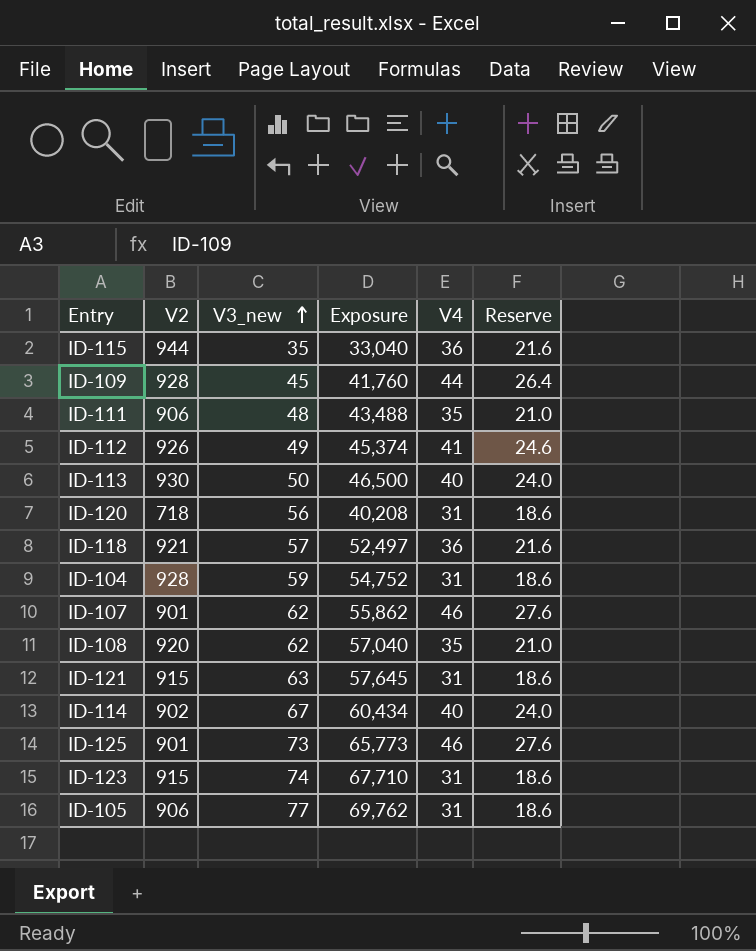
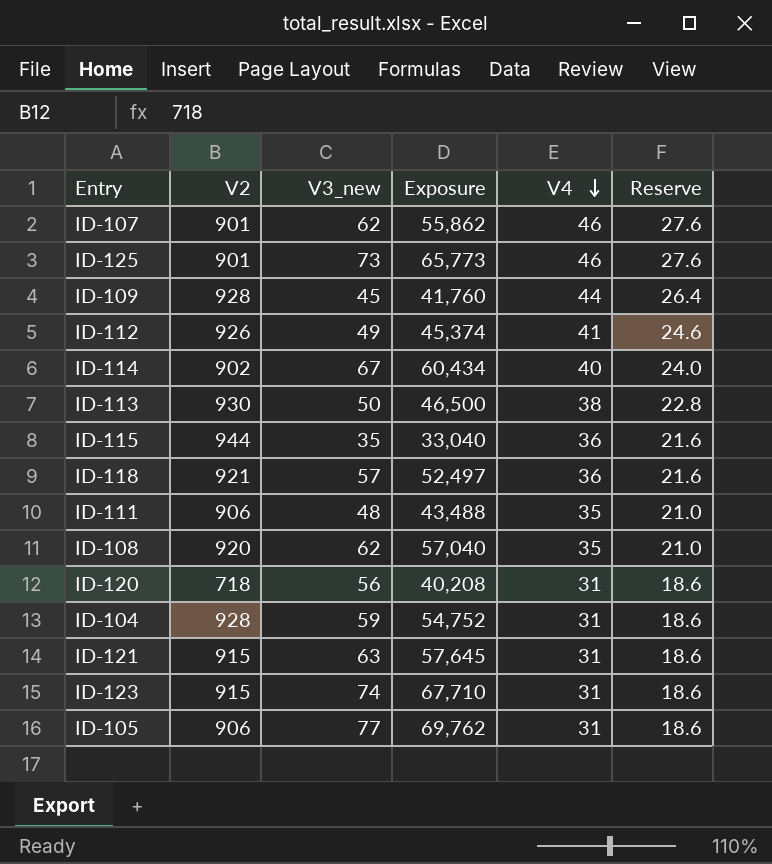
row order: V3_new ascending -> V4 descending
ID-113 | V4: 40 -> 38
ID-113 | Reserve: 24.0 -> 22.8

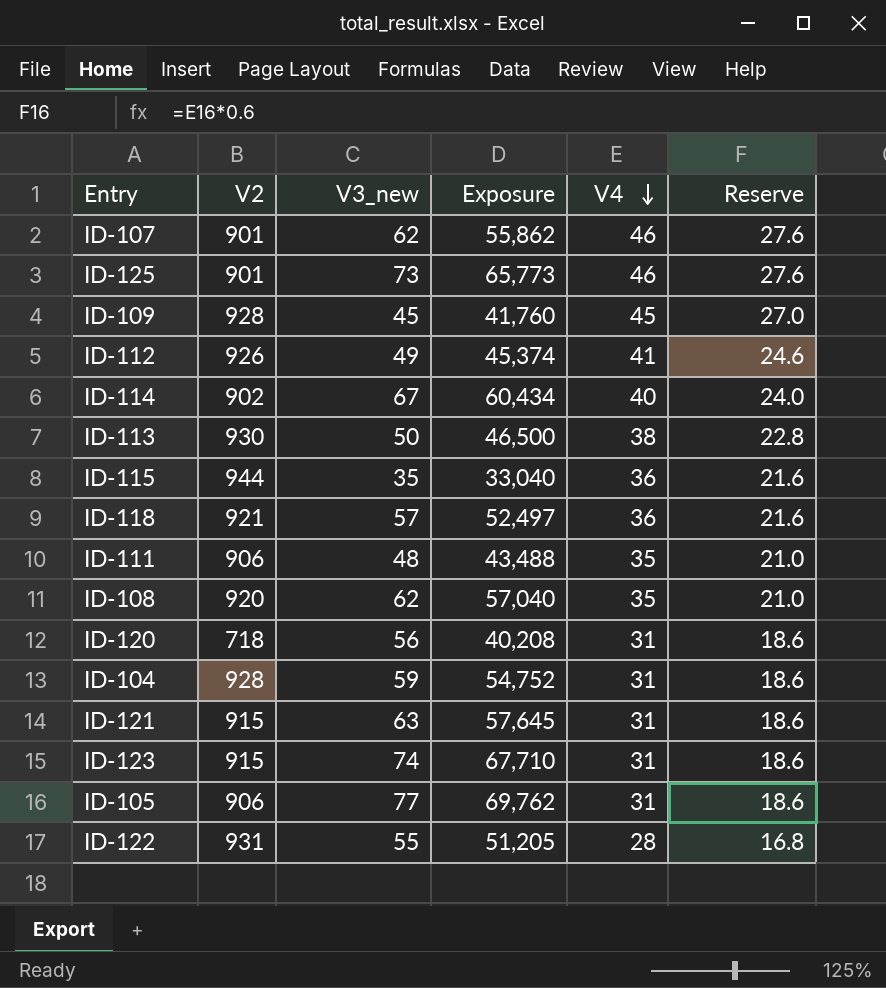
ID-109 | V4: 44 -> 45
ID-109 | Reserve: 26.4 -> 27.0
row ID-122: none -> 931 | 55 | 51,205 | 28 | 16.8

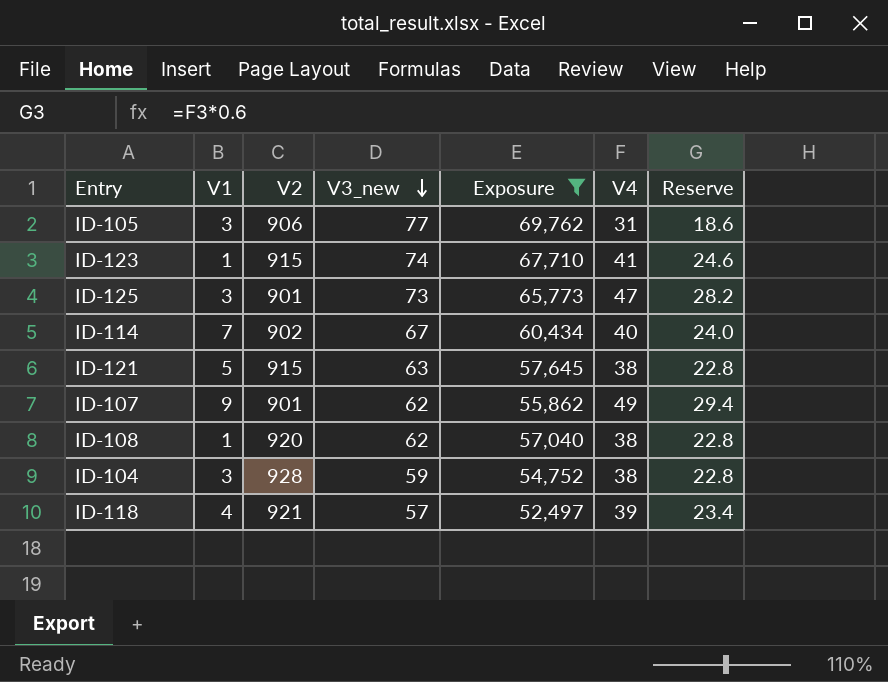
filter: none -> Exposure >= 52,497
row order: V4 descending -> V3_new descending
column V1 | position: none -> 2
ID-123 | V4: 31 -> 41
ID-123 | Reserve: 18.6 -> 24.6
ID-125 | V4: 46 -> 47
ID-125 | Reserve: 27.6 -> 28.2
ID-121 | V4: 31 -> 38
ID-121 | Reserve: 18.6 -> 22.8
ID-107 | V4: 46 -> 49
ID-107 | Reserve: 27.6 -> 29.4
ID-108 | V4: 35 -> 38
ID-108 | Reserve: 21.0 -> 22.8
ID-104 | V4: 31 -> 38
ID-104 | Reserve: 18.6 -> 22.8
ID-118 | V4: 36 -> 39
ID-118 | Reserve: 21.6 -> 23.4

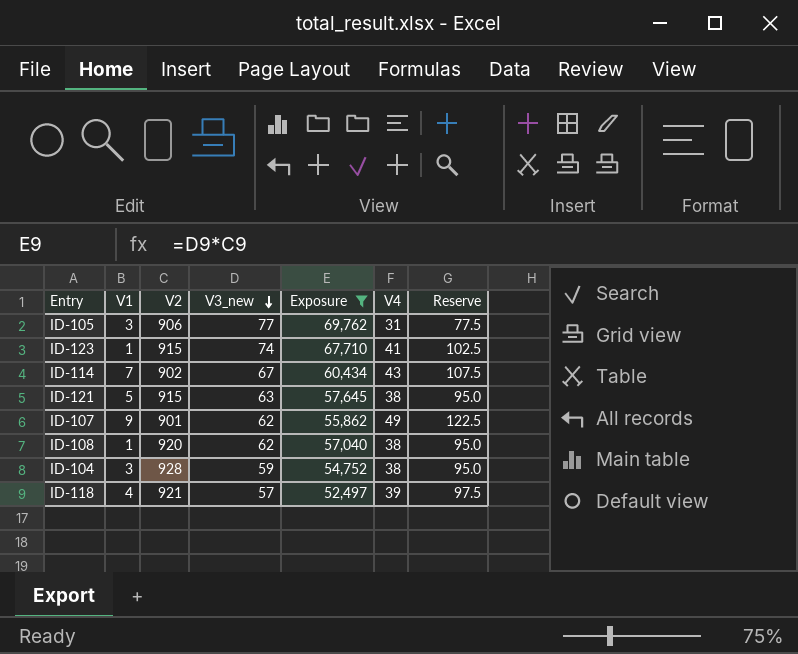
column Reserve | formula: [V4] * 0.6 -> [V4] * 2.5
row ID-125: 3 | 901 | 73 | 65,773 | 47 | 28.2 -> none
ID-114 | V4: 40 -> 43

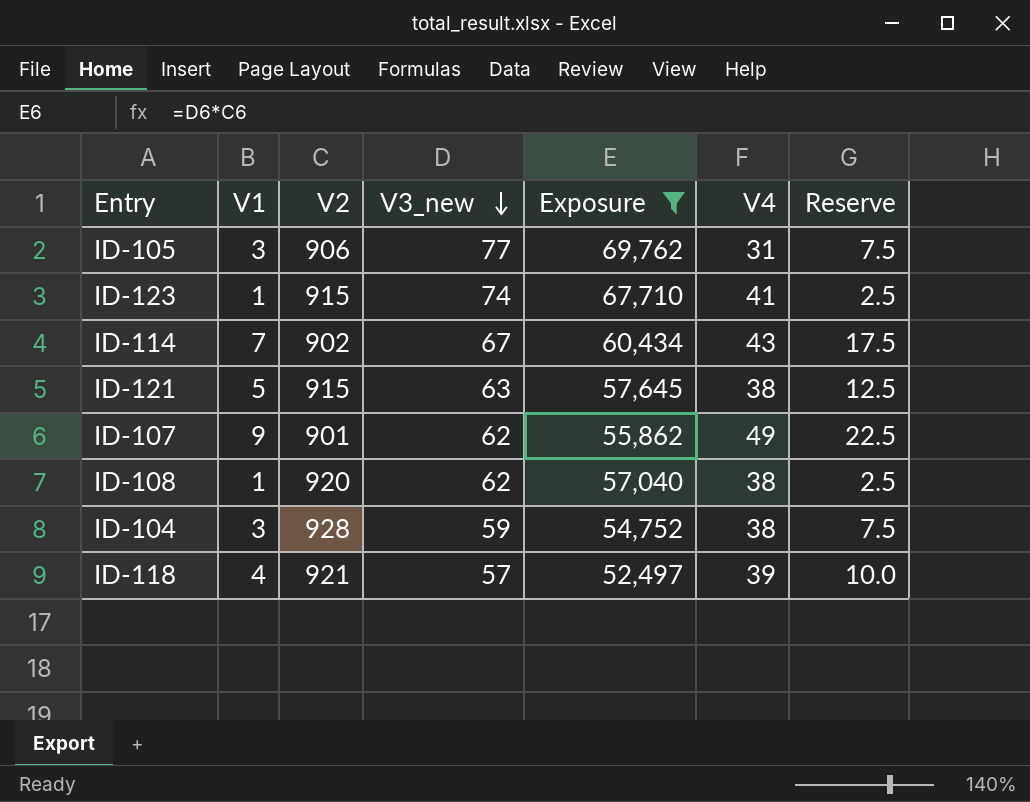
column Reserve | formula: [V4] * 2.5 -> [V1] * 2.5

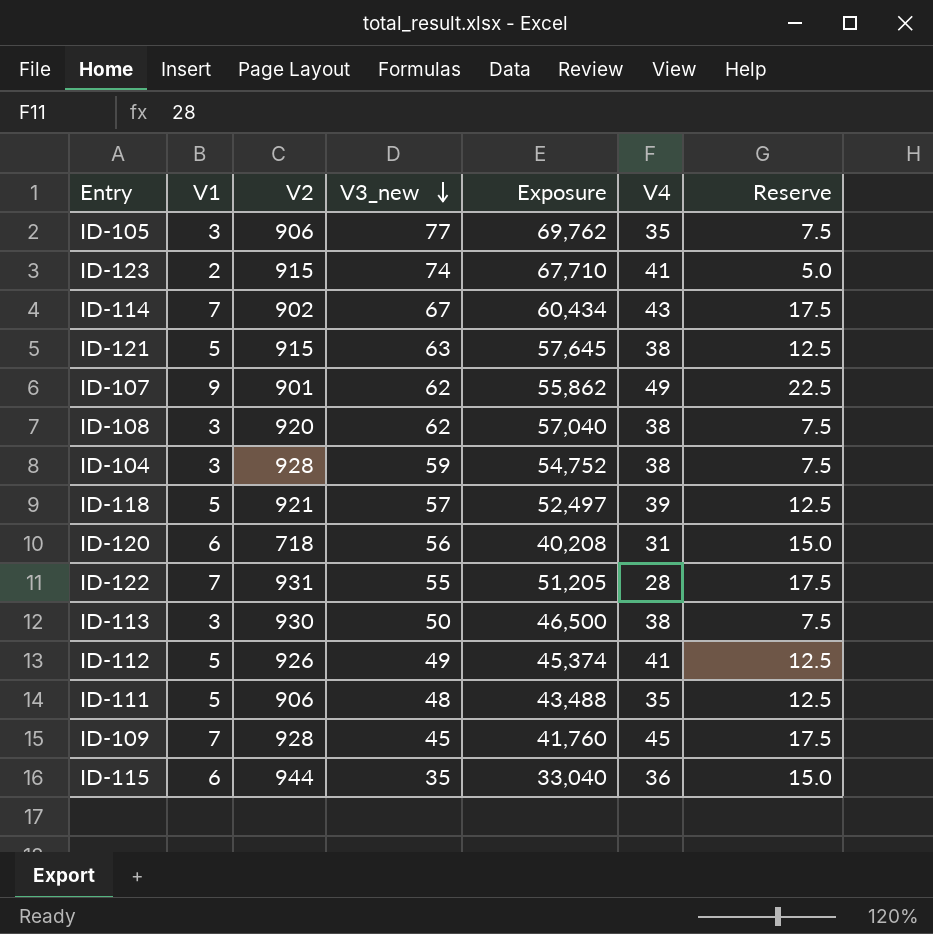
filter: Exposure >= 52,497 -> none
ID-105 | V4: 31 -> 35
ID-123 | V1: 1 -> 2
ID-123 | Reserve: 2.5 -> 5.0
ID-108 | V1: 1 -> 3
ID-108 | Reserve: 2.5 -> 7.5
ID-118 | V1: 4 -> 5
ID-118 | Reserve: 10.0 -> 12.5

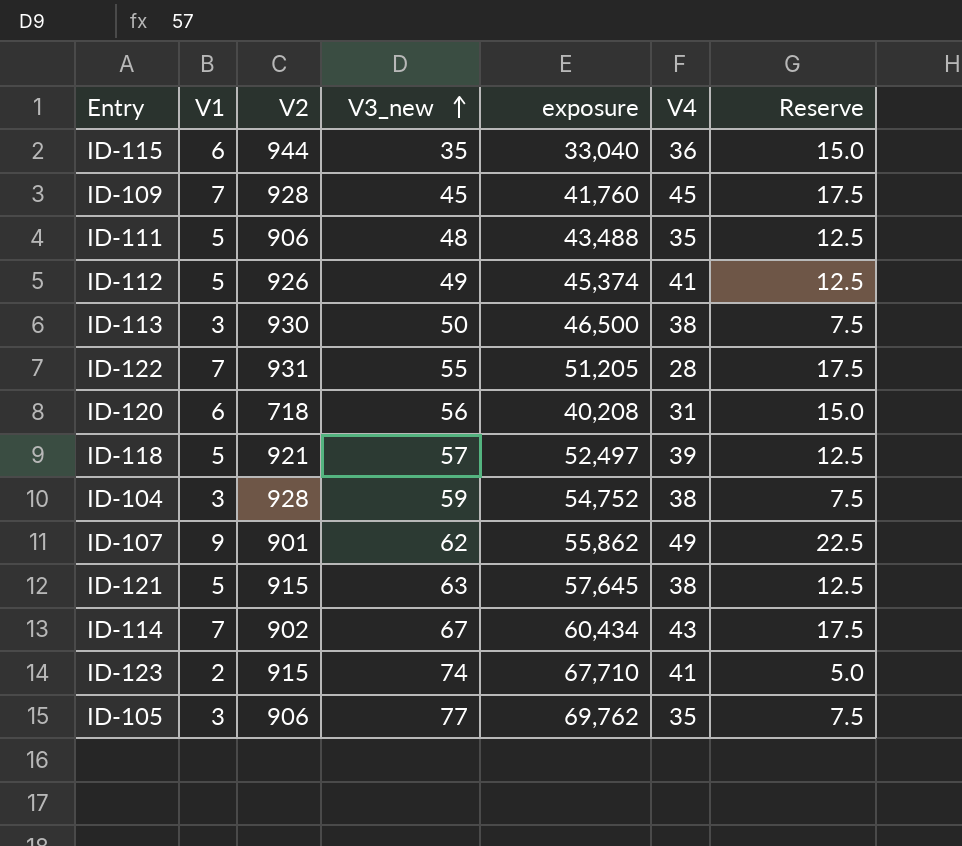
row order: V3_new descending -> V3_new ascending
column name: Exposure -> exposure
row ID-108: 3 | 920 | 62 | 57,040 | 38 | 7.5 -> none

